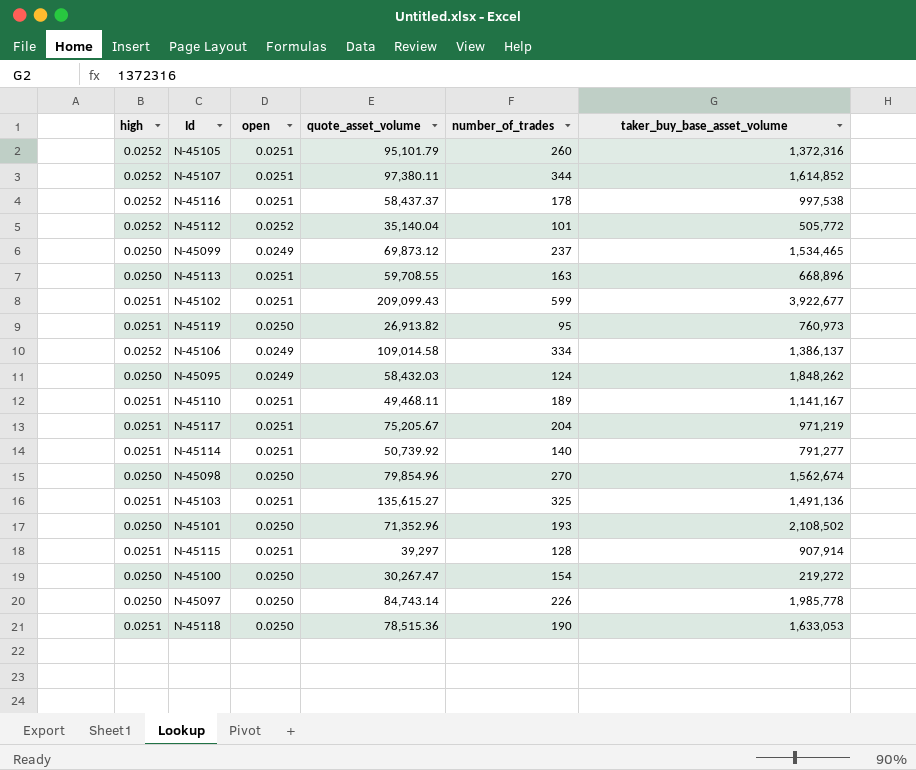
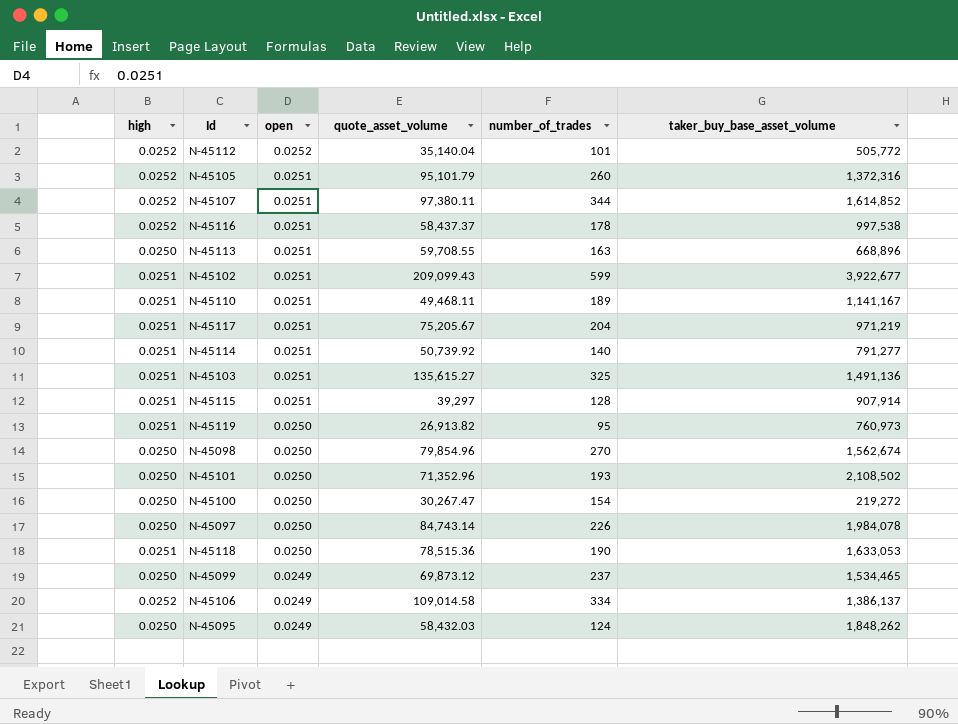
row order: none -> open descending
N-45097 | taker_buy_base_asset_volume: 1,985,778 -> 1,984,078

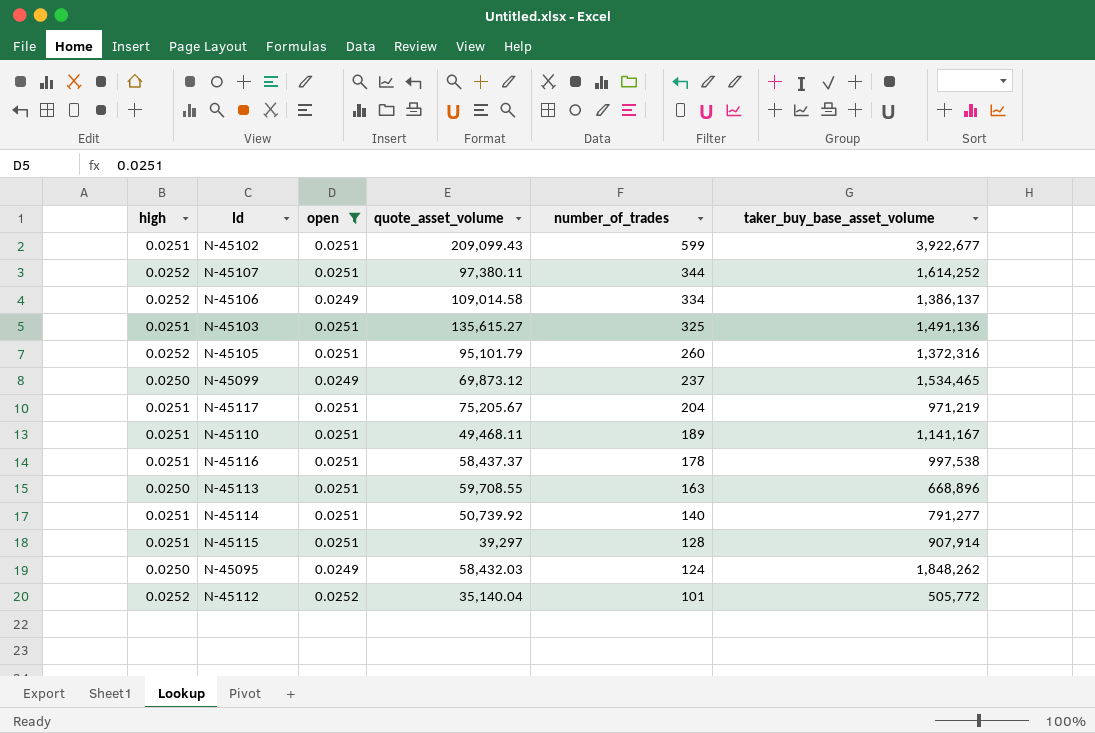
filter: none -> open != 0.0250
row order: open descending -> number_of_trades descending
N-45107 | taker_buy_base_asset_volume: 1,614,852 -> 1,614,252
N-45116 | high: 0.0252 -> 0.0251

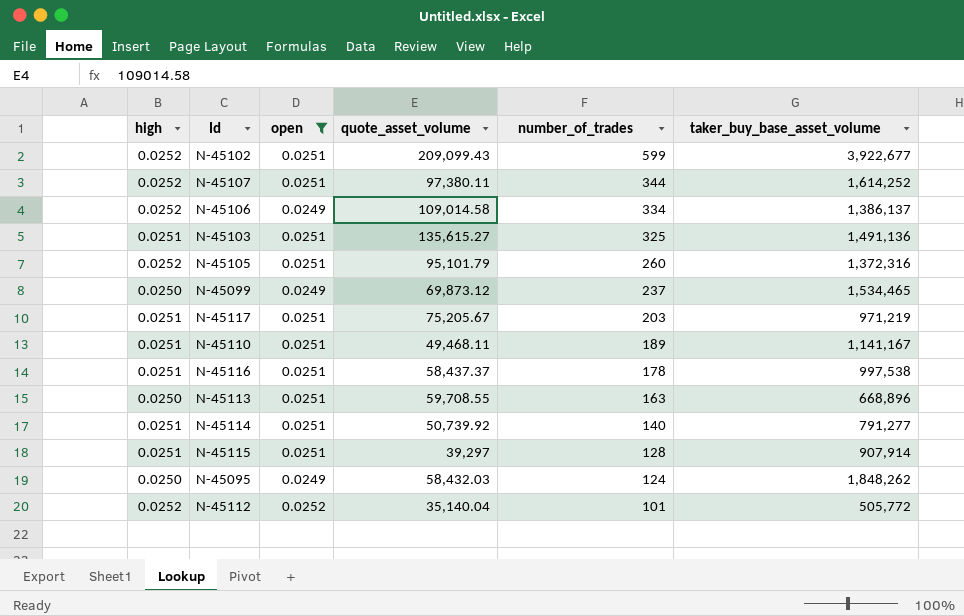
N-45102 | high: 0.0251 -> 0.0252
N-45117 | number_of_trades: 204 -> 203

